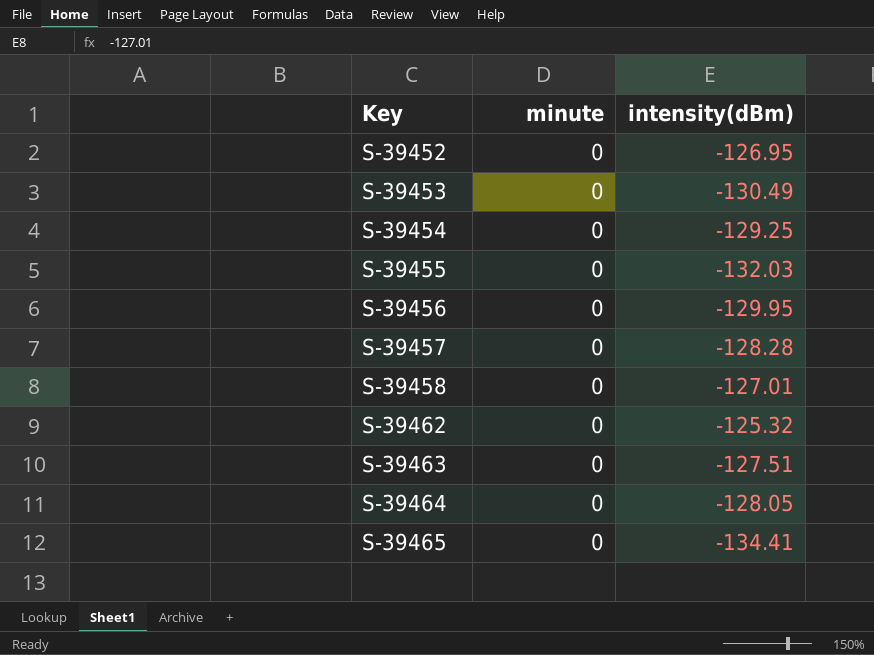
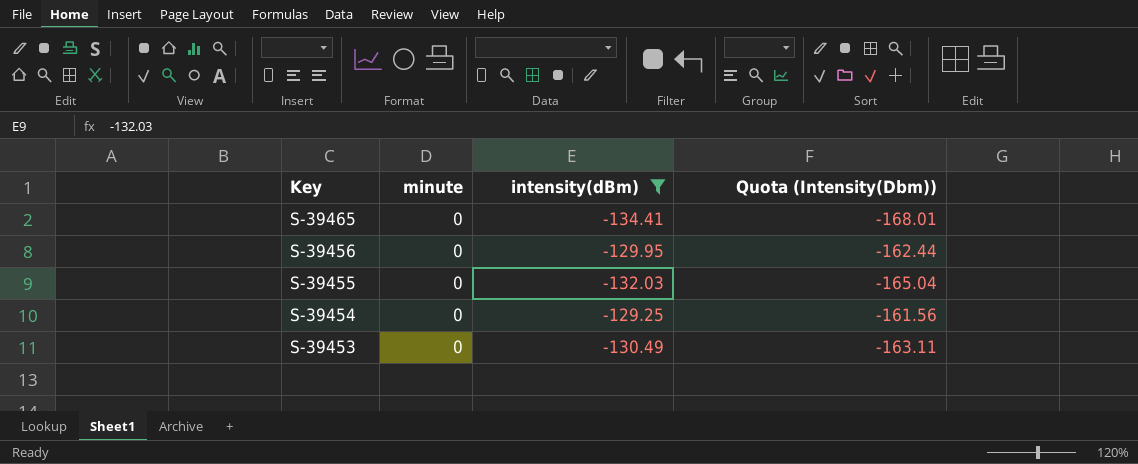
filter: none -> intensity(dBm) <= -129.25
row order: Key ascending -> Key descending
column Quota (Intensity(Dbm)) | formula: none -> [intensity(dBm)] * 1.25

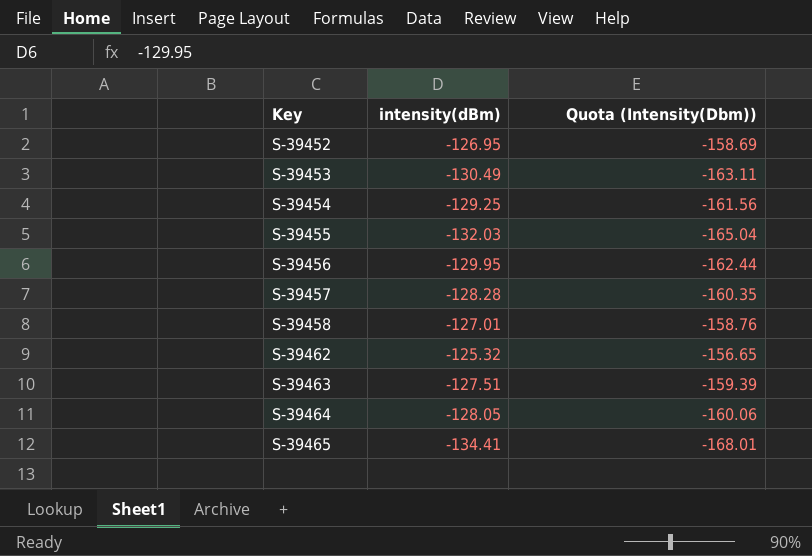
filter: intensity(dBm) <= -129.25 -> none
row order: Key descending -> Key ascending
column minute | position: 2 -> none

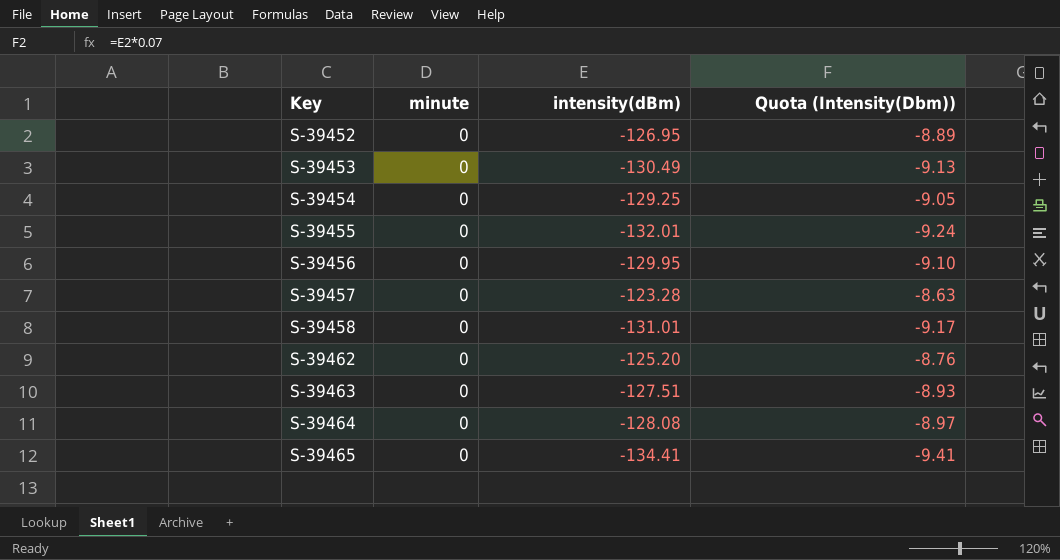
column minute | position: none -> 2
column Quota (Intensity(Dbm)) | formula: [intensity(dBm)] * 1.25 -> [intensity(dBm)] * 0.07
S-39455 | intensity(dBm): -132.03 -> -132.01
S-39457 | intensity(dBm): -128.28 -> -123.28
S-39458 | intensity(dBm): -127.01 -> -131.01
S-39462 | intensity(dBm): -125.32 -> -125.20
S-39464 | intensity(dBm): -128.05 -> -128.08

